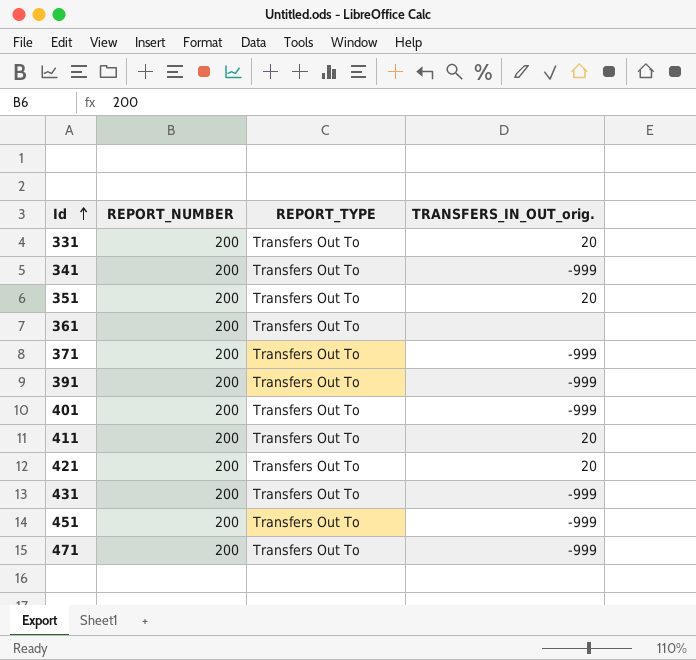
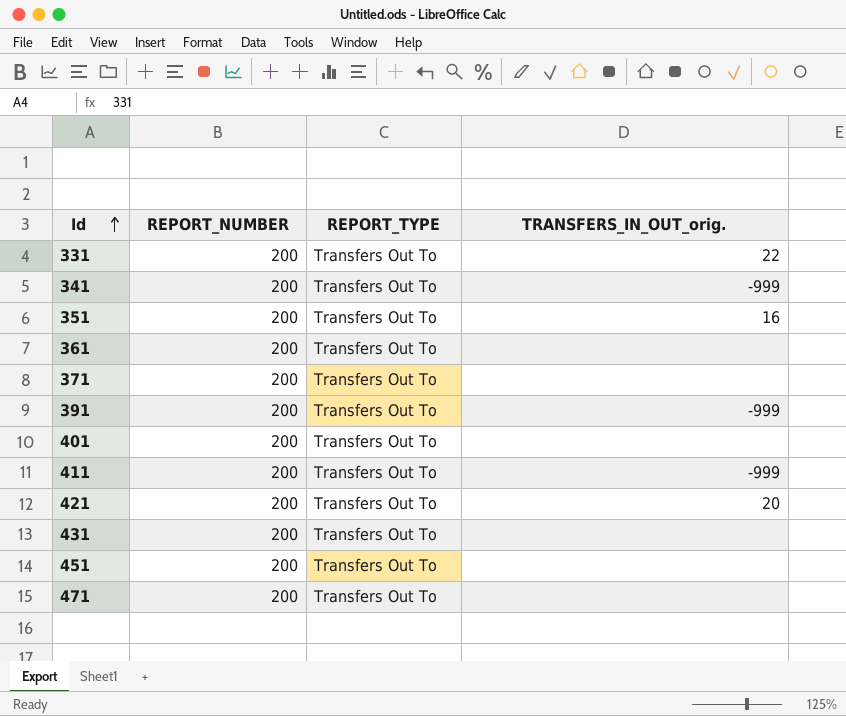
331 | TRANSFERS_IN_OUT_orig.: 20 -> 22
351 | TRANSFERS_IN_OUT_orig.: 20 -> 16
371 | TRANSFERS_IN_OUT_orig.: -999 -> none
401 | TRANSFERS_IN_OUT_orig.: -999 -> none
411 | TRANSFERS_IN_OUT_orig.: 20 -> -999
431 | TRANSFERS_IN_OUT_orig.: -999 -> none
451 | TRANSFERS_IN_OUT_orig.: -999 -> none
471 | TRANSFERS_IN_OUT_orig.: -999 -> none

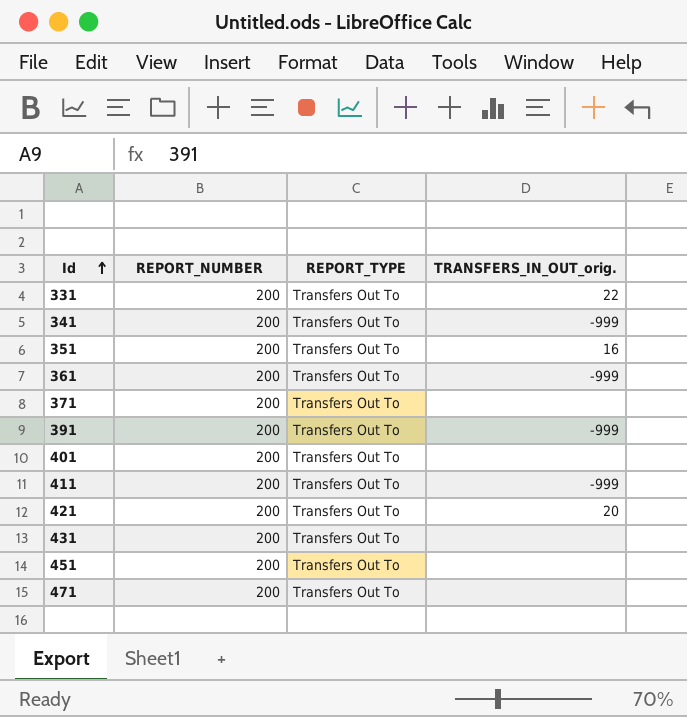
361 | TRANSFERS_IN_OUT_orig.: none -> -999

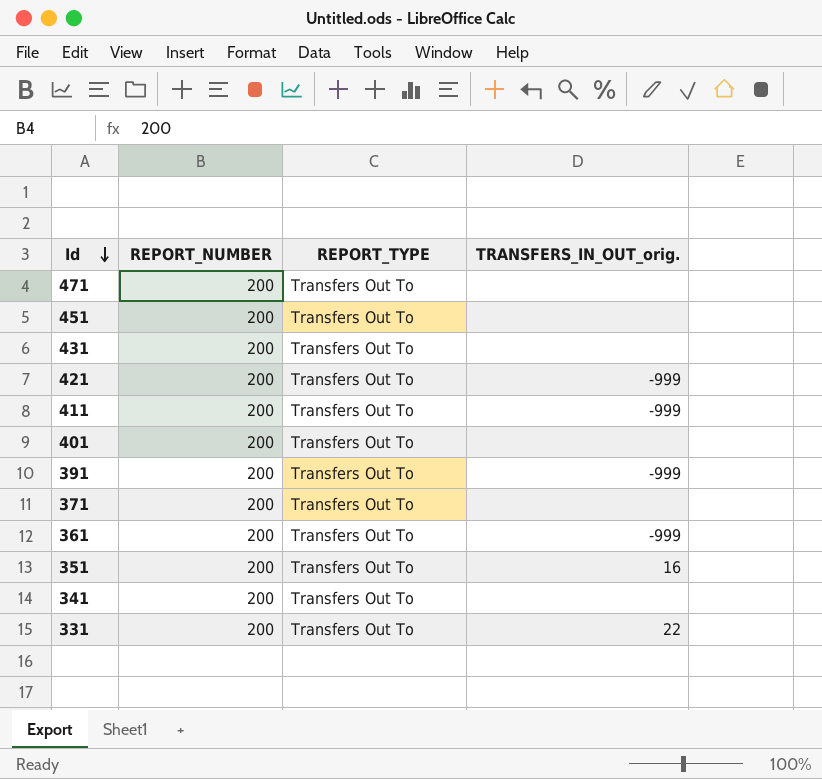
row order: Id ascending -> Id descending
421 | TRANSFERS_IN_OUT_orig.: 20 -> -999
341 | TRANSFERS_IN_OUT_orig.: -999 -> none

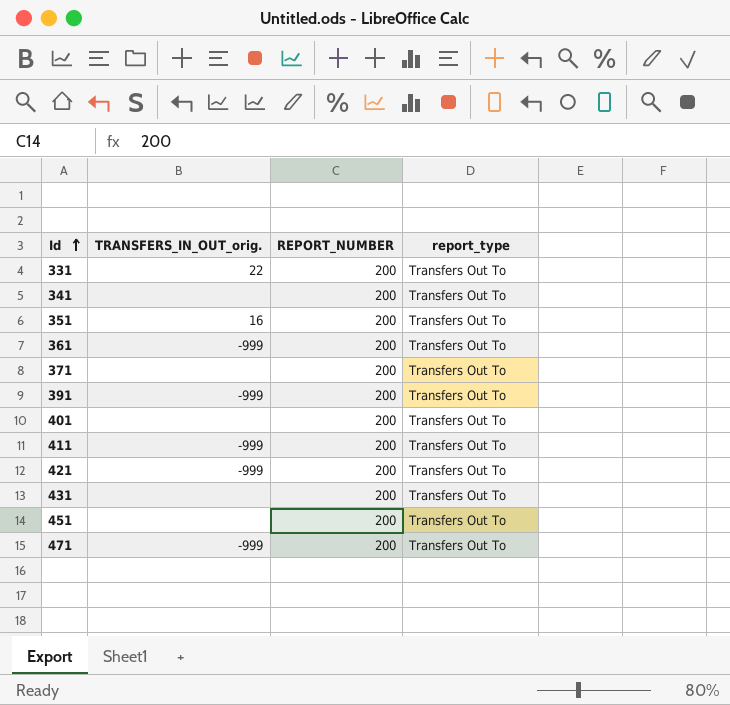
row order: Id descending -> Id ascending
column TRANSFERS_IN_OUT_orig. | position: 4 -> 2
column name: REPORT_TYPE -> report_type
471 | TRANSFERS_IN_OUT_orig.: none -> -999

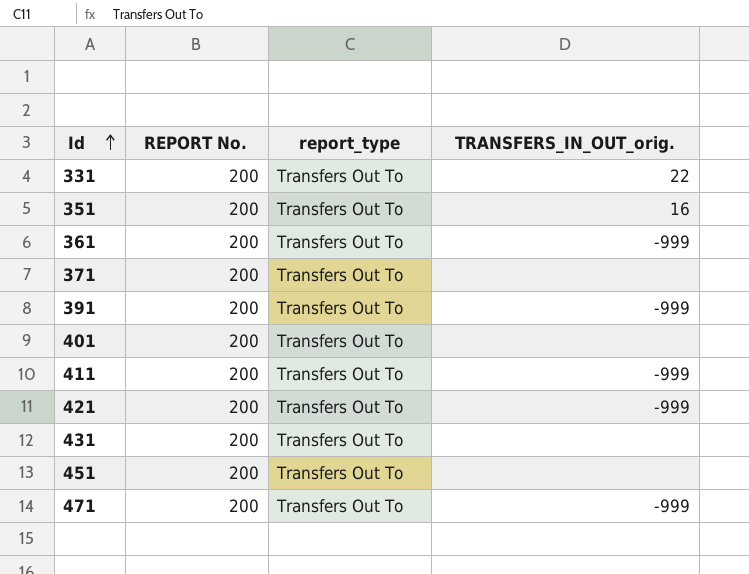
column name: REPORT_NUMBER -> REPORT No.
column TRANSFERS_IN_OUT_orig. | position: 2 -> 4
row 341: none | 200 | Transfers Out To -> none

